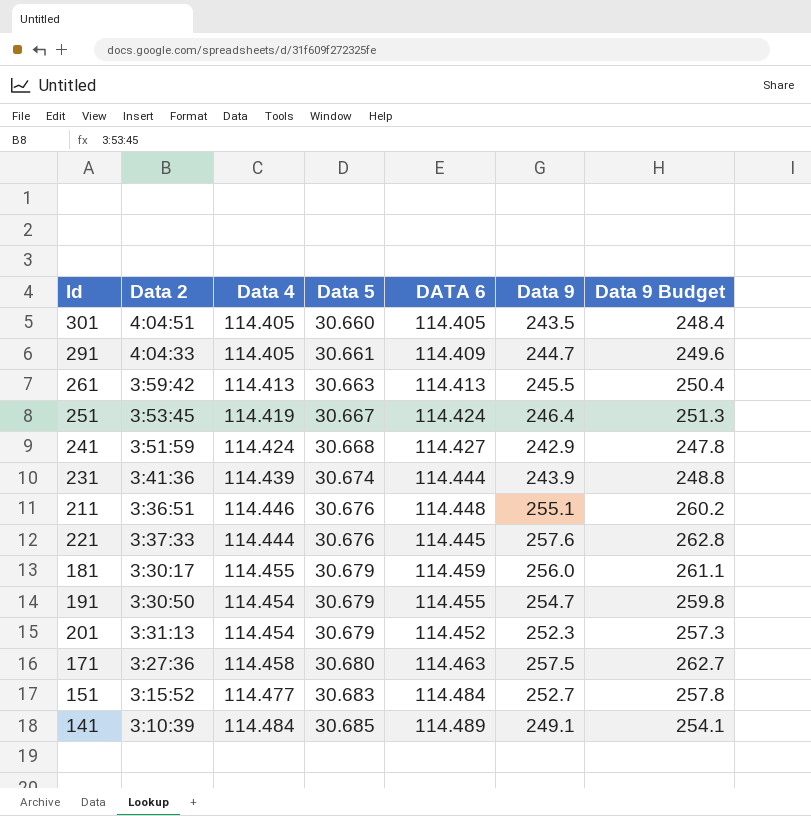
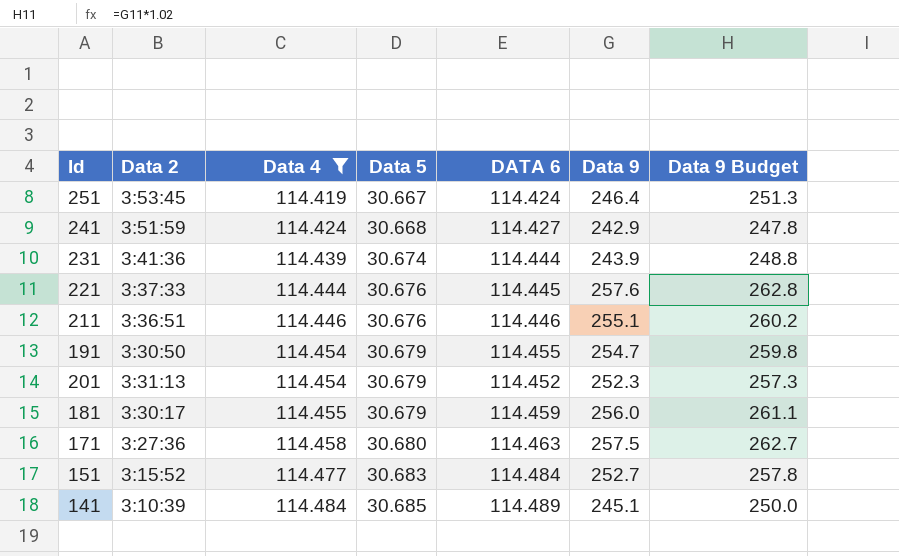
filter: none -> Data 4 >= 114.419
row order: Data 5 ascending -> Data 4 ascending
211 | DATA 6: 114.448 -> 114.446
141 | Data 9: 249.1 -> 245.1
141 | Data 9 Budget: 254.1 -> 250.0

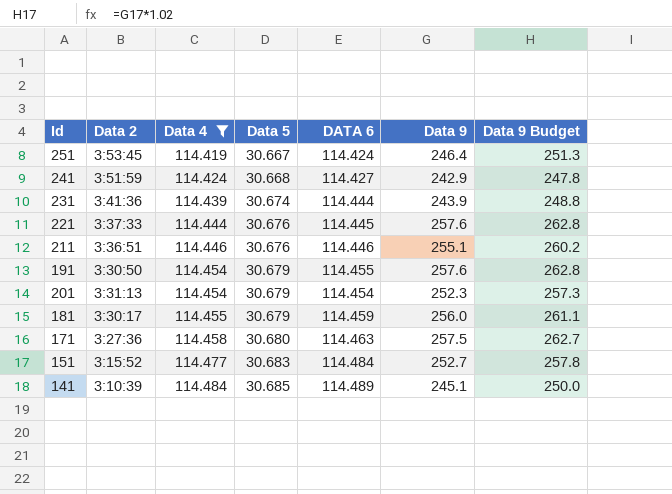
191 | Data 9: 254.7 -> 257.6
191 | Data 9 Budget: 259.8 -> 262.8
201 | DATA 6: 114.452 -> 114.454

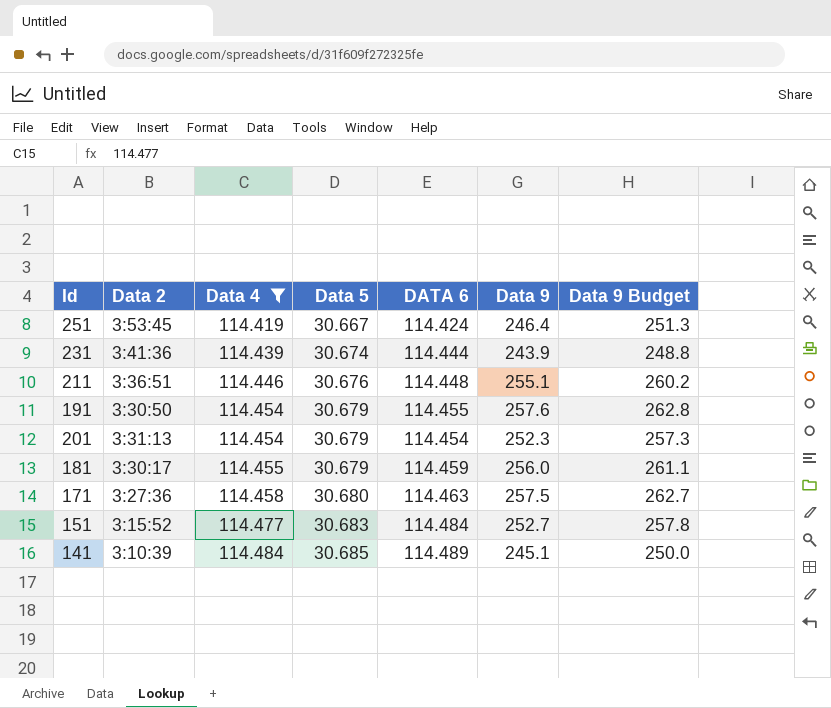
row 241: 3:51:59 | 114.424 | 30.668 | 114.427 | 242.9 | 247.8 -> none
row 221: 3:37:33 | 114.444 | 30.676 | 114.445 | 257.6 | 262.8 -> none
211 | DATA 6: 114.446 -> 114.448

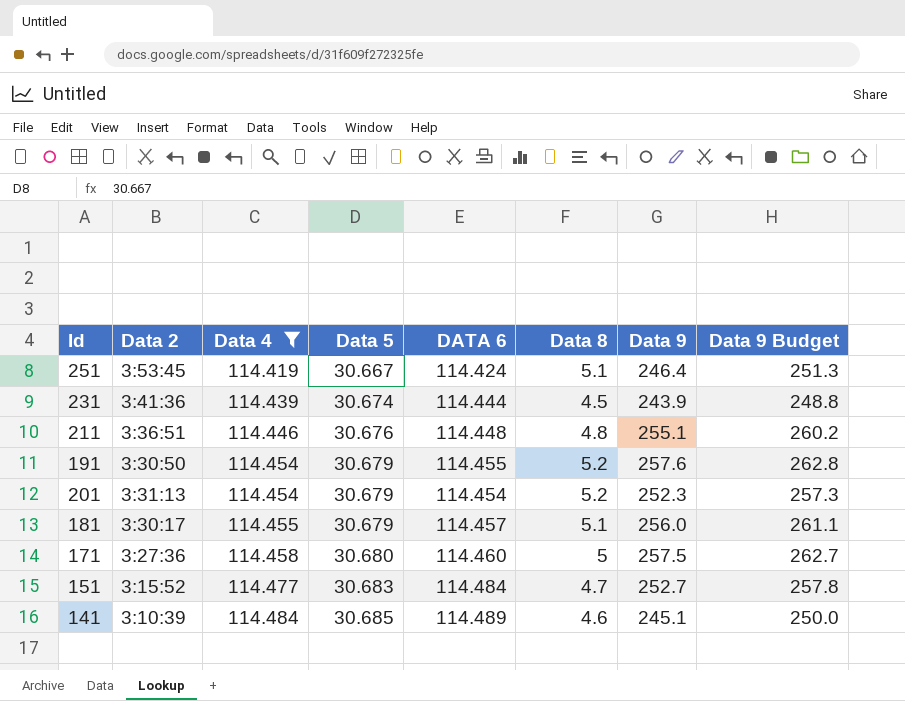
column Data 8 | position: none -> 6
181 | DATA 6: 114.459 -> 114.457
171 | DATA 6: 114.463 -> 114.460

